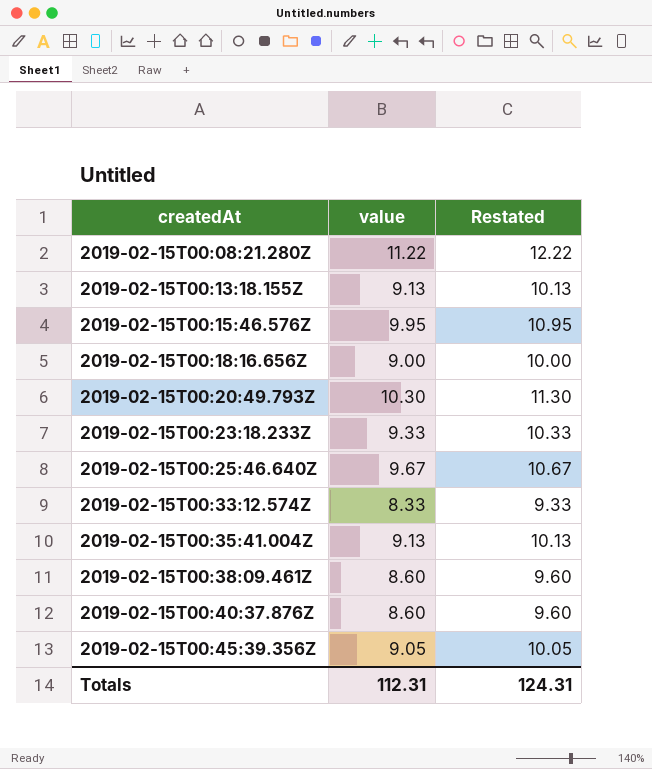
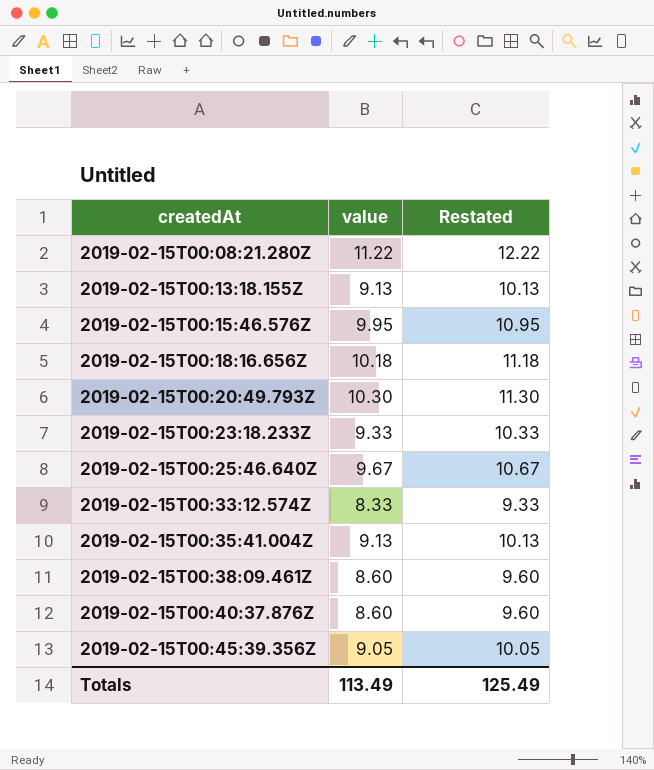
2019-02-15T00:18:16.656Z | value: 9.00 -> 10.18
2019-02-15T00:18:16.656Z | Restated: 10.00 -> 11.18
Totals | value: 112.31 -> 113.49
Totals | Restated: 124.31 -> 125.49

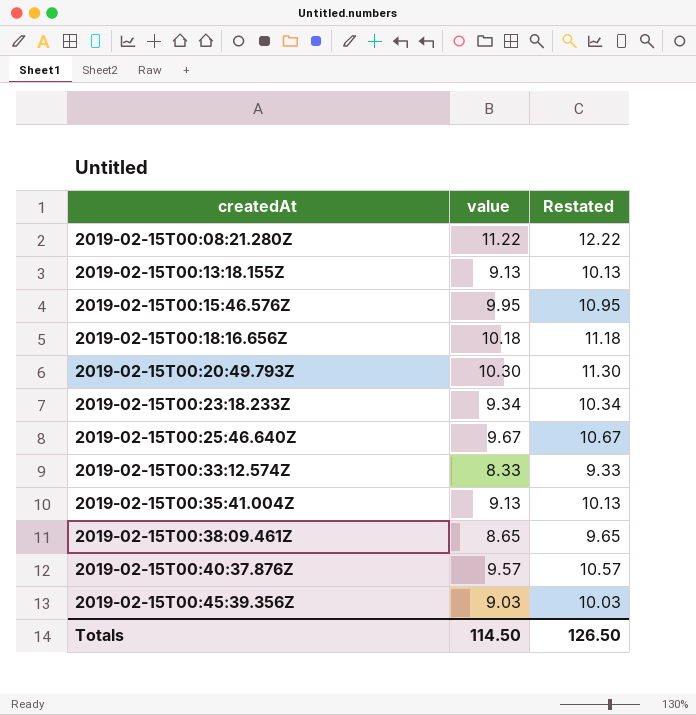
2019-02-15T00:23:18.233Z | value: 9.33 -> 9.34
2019-02-15T00:23:18.233Z | Restated: 10.33 -> 10.34
2019-02-15T00:38:09.461Z | value: 8.60 -> 8.65
2019-02-15T00:38:09.461Z | Restated: 9.60 -> 9.65
2019-02-15T00:40:37.876Z | value: 8.60 -> 9.57
2019-02-15T00:40:37.876Z | Restated: 9.60 -> 10.57
2019-02-15T00:45:39.356Z | value: 9.05 -> 9.03
2019-02-15T00:45:39.356Z | Restated: 10.05 -> 10.03
Totals | value: 113.49 -> 114.50
Totals | Restated: 125.49 -> 126.50

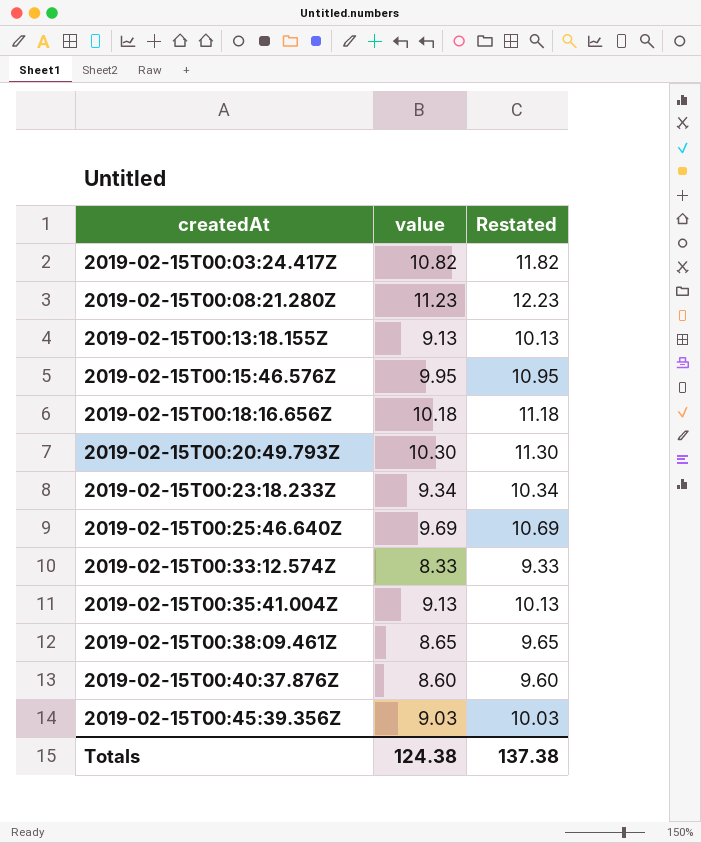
row 2019-02-15T00:03:24.417Z: none -> 10.82 | 11.82
2019-02-15T00:08:21.280Z | value: 11.22 -> 11.23
2019-02-15T00:08:21.280Z | Restated: 12.22 -> 12.23
2019-02-15T00:25:46.640Z | value: 9.67 -> 9.69
2019-02-15T00:25:46.640Z | Restated: 10.67 -> 10.69
2019-02-15T00:40:37.876Z | value: 9.57 -> 8.60
2019-02-15T00:40:37.876Z | Restated: 10.57 -> 9.60
Totals | value: 114.50 -> 124.38
Totals | Restated: 126.50 -> 137.38

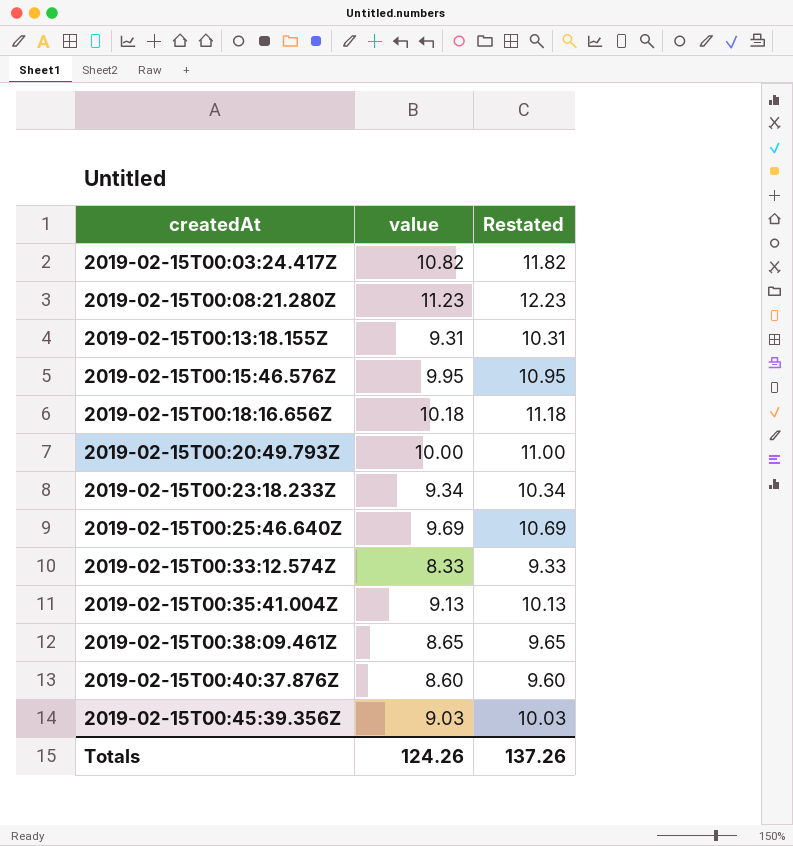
2019-02-15T00:13:18.155Z | value: 9.13 -> 9.31
2019-02-15T00:13:18.155Z | Restated: 10.13 -> 10.31
2019-02-15T00:20:49.793Z | value: 10.30 -> 10.00
2019-02-15T00:20:49.793Z | Restated: 11.30 -> 11.00
Totals | value: 124.38 -> 124.26
Totals | Restated: 137.38 -> 137.26

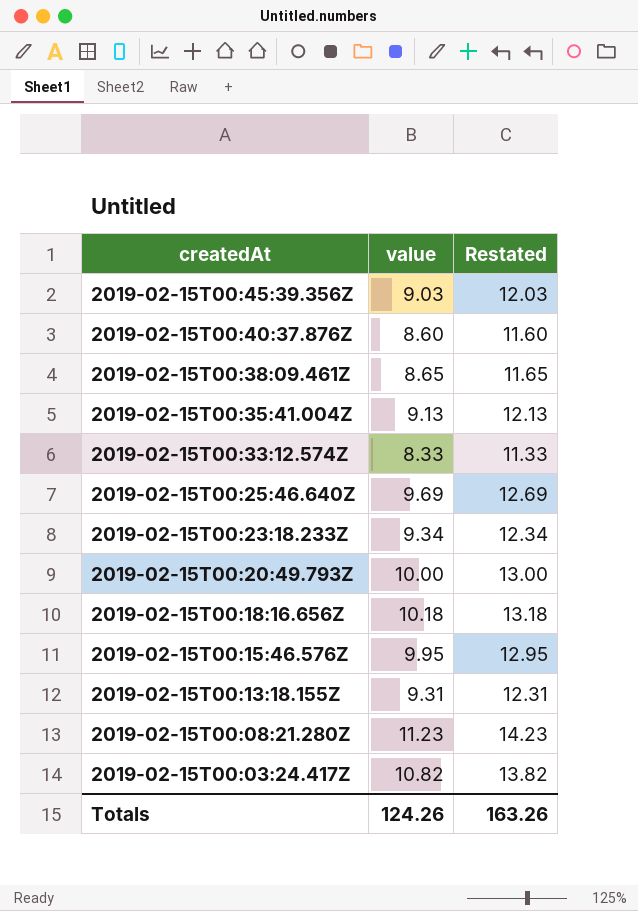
row order: createdAt ascending -> createdAt descending
column Restated | formula: [value] + 1 -> [value] + 3
Totals | Restated: 137.26 -> 163.26

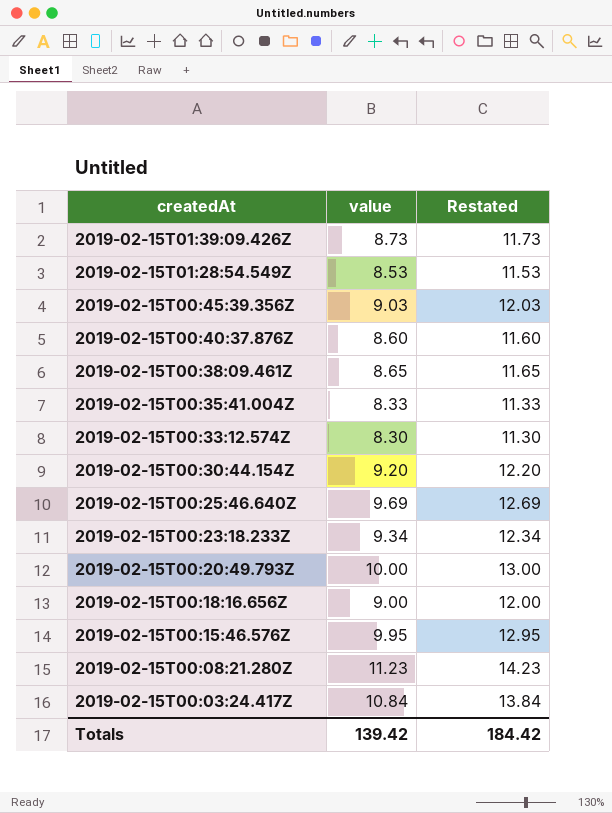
row 2019-02-15T00:13:18.155Z: 9.31 | 12.31 -> none
row 2019-02-15T01:39:09.426Z: none -> 8.73 | 11.73
row 2019-02-15T01:28:54.549Z: none -> 8.53 | 11.53
2019-02-15T00:35:41.004Z | value: 9.13 -> 8.33
2019-02-15T00:35:41.004Z | Restated: 12.13 -> 11.33
2019-02-15T00:33:12.574Z | value: 8.33 -> 8.30
2019-02-15T00:33:12.574Z | Restated: 11.33 -> 11.30
row 2019-02-15T00:30:44.154Z: none -> 9.20 | 12.20
2019-02-15T00:18:16.656Z | value: 10.18 -> 9.00
2019-02-15T00:18:16.656Z | Restated: 13.18 -> 12.00
2019-02-15T00:03:24.417Z | value: 10.82 -> 10.84
2019-02-15T00:03:24.417Z | Restated: 13.82 -> 13.84
Totals | value: 124.26 -> 139.42
Totals | Restated: 163.26 -> 184.42

